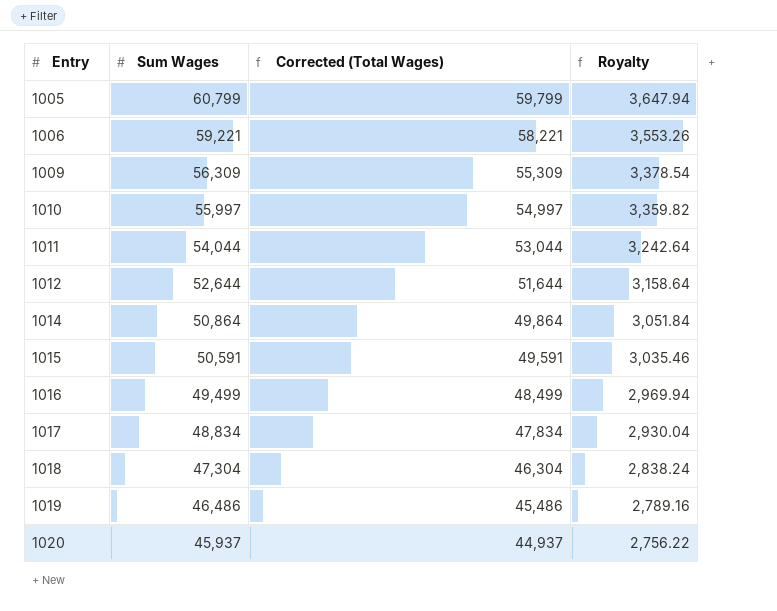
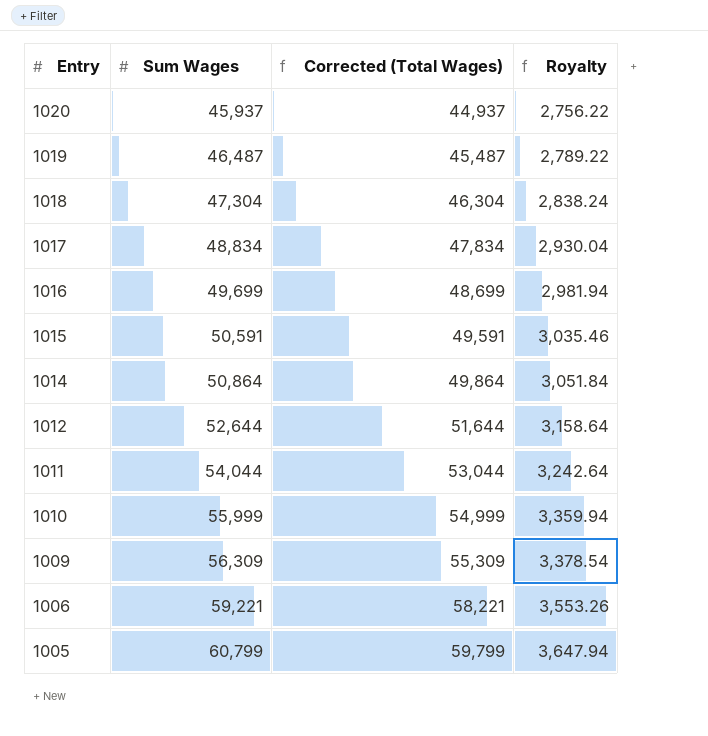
row order: Entry ascending -> Entry descending
1019 | Sum Wages: 46,486 -> 46,487
1019 | Corrected (Total Wages): 45,486 -> 45,487
1019 | Royalty: 2,789.16 -> 2,789.22
1016 | Sum Wages: 49,499 -> 49,699
1016 | Corrected (Total Wages): 48,499 -> 48,699
1016 | Royalty: 2,969.94 -> 2,981.94
1010 | Sum Wages: 55,997 -> 55,999
1010 | Corrected (Total Wages): 54,997 -> 54,999
1010 | Royalty: 3,359.82 -> 3,359.94

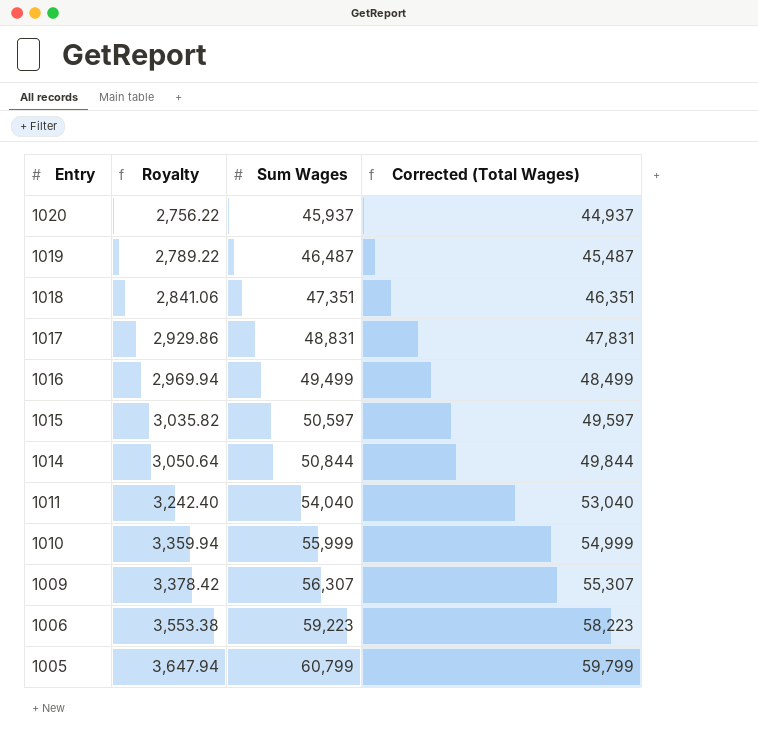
column Royalty | position: 4 -> 2
row 1012: 52,644 | 51,644 | 3,158.64 -> none
1018 | Royalty: 2,838.24 -> 2,841.06
1018 | Sum Wages: 47,304 -> 47,351
1018 | Corrected (Total Wages): 46,304 -> 46,351
1017 | Royalty: 2,930.04 -> 2,929.86
1017 | Sum Wages: 48,834 -> 48,831
1017 | Corrected (Total Wages): 47,834 -> 47,831
1016 | Royalty: 2,981.94 -> 2,969.94
1016 | Sum Wages: 49,699 -> 49,499
1016 | Corrected (Total Wages): 48,699 -> 48,499
1015 | Royalty: 3,035.46 -> 3,035.82
1015 | Sum Wages: 50,591 -> 50,597
1015 | Corrected (Total Wages): 49,591 -> 49,597
1014 | Royalty: 3,051.84 -> 3,050.64
1014 | Sum Wages: 50,864 -> 50,844
1014 | Corrected (Total Wages): 49,864 -> 49,844
1011 | Royalty: 3,242.64 -> 3,242.40
1011 | Sum Wages: 54,044 -> 54,040
1011 | Corrected (Total Wages): 53,044 -> 53,040
1009 | Royalty: 3,378.54 -> 3,378.42
1009 | Sum Wages: 56,309 -> 56,307
1009 | Corrected (Total Wages): 55,309 -> 55,307
1006 | Royalty: 3,553.26 -> 3,553.38
1006 | Sum Wages: 59,221 -> 59,223
1006 | Corrected (Total Wages): 58,221 -> 58,223

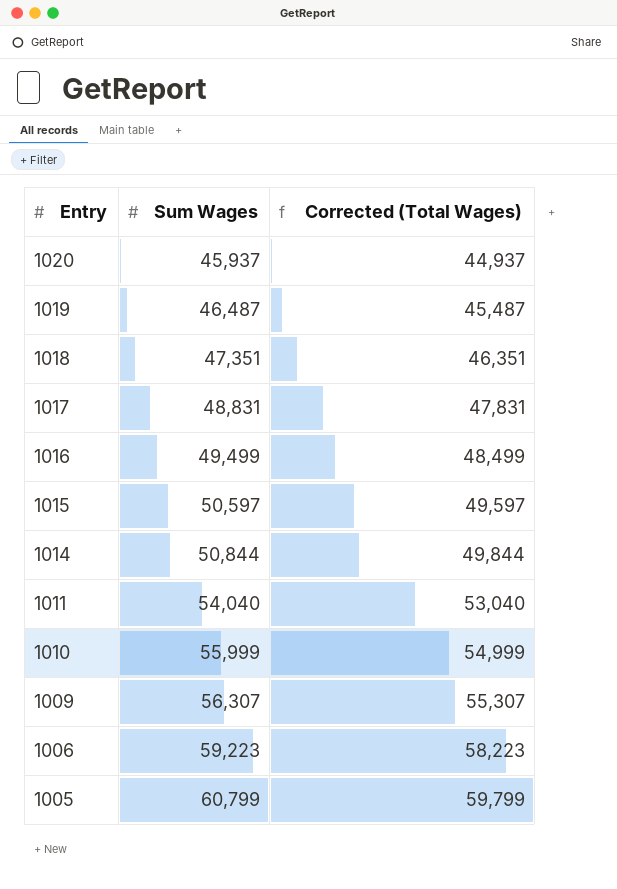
column Royalty | formula: [Sum Wages] * 0.06 -> none

